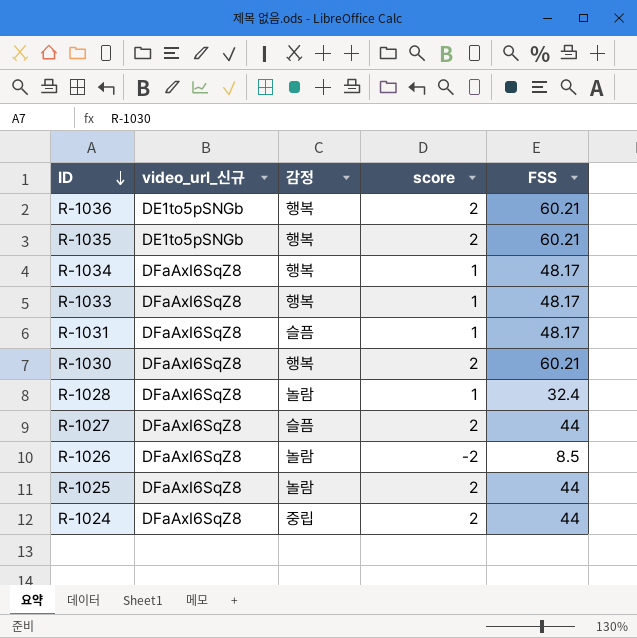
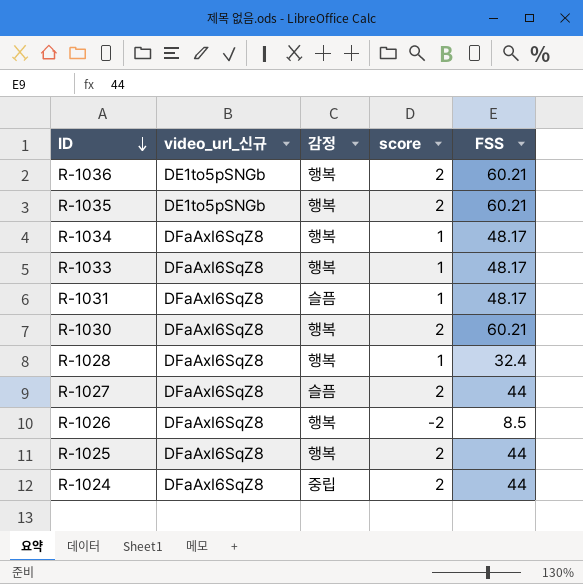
R-1028 | 감정: 놀람 -> 행복
R-1026 | 감정: 놀람 -> 행복
R-1025 | 감정: 놀람 -> 행복

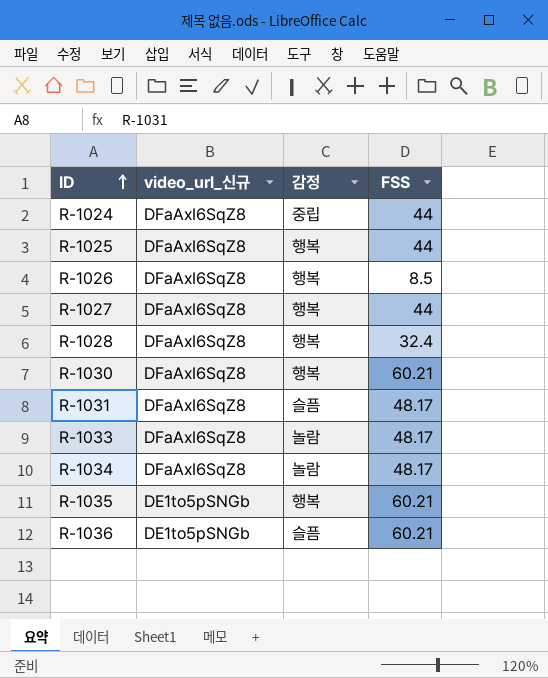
row order: ID descending -> ID ascending
column score | position: 4 -> none
R-1027 | 감정: 슬픔 -> 행복
R-1033 | 감정: 행복 -> 놀람
R-1034 | 감정: 행복 -> 놀람
R-1036 | 감정: 행복 -> 슬픔

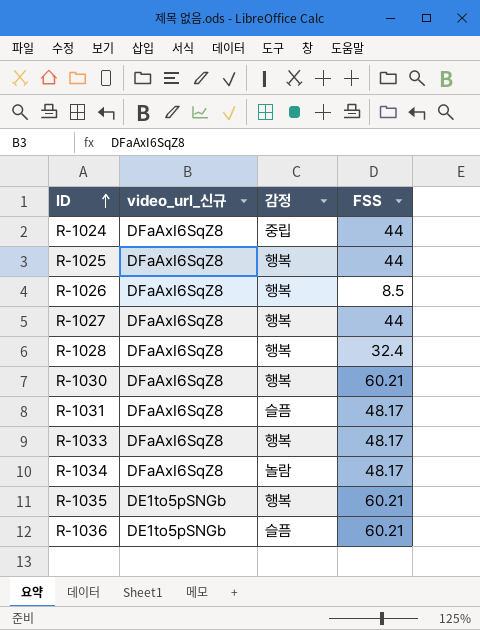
R-1033 | 감정: 놀람 -> 행복

